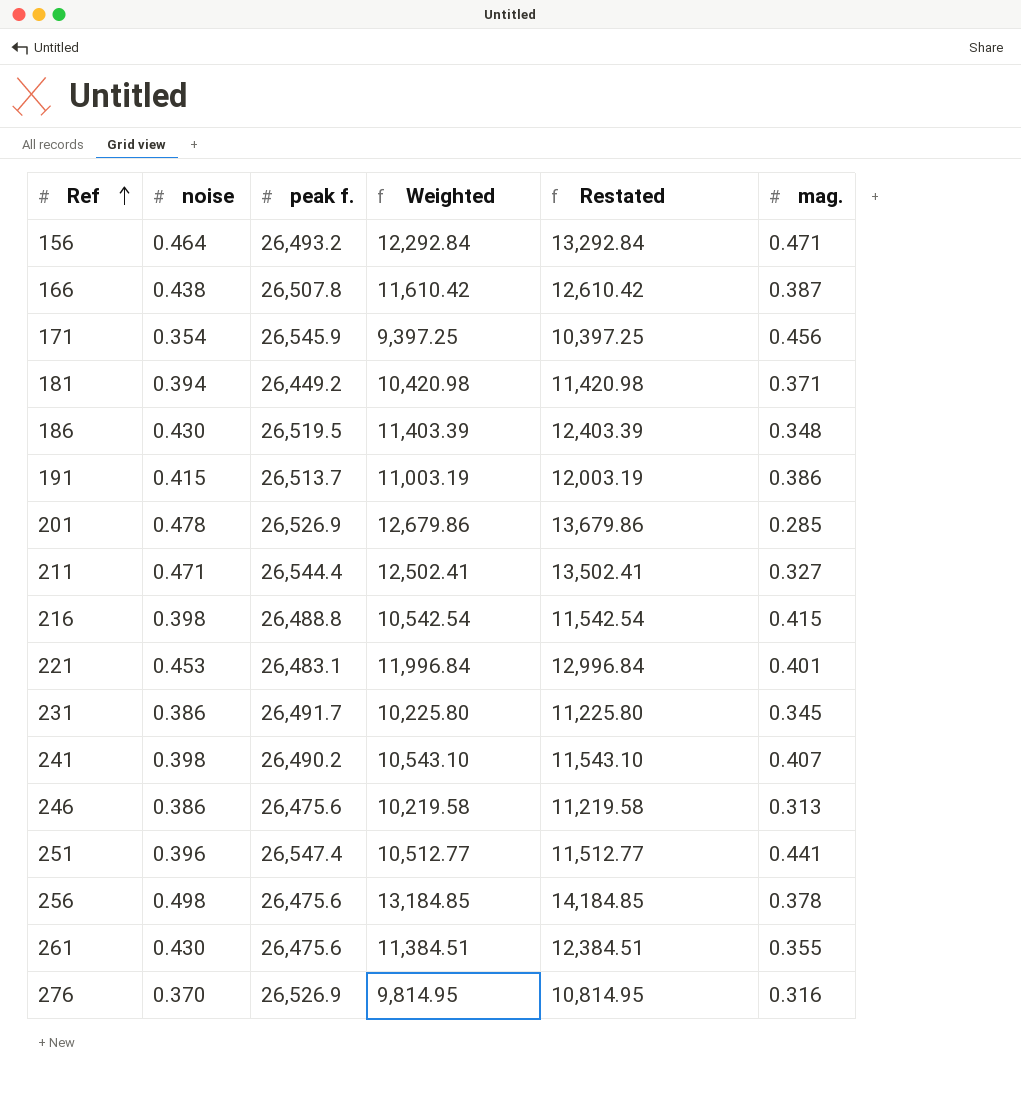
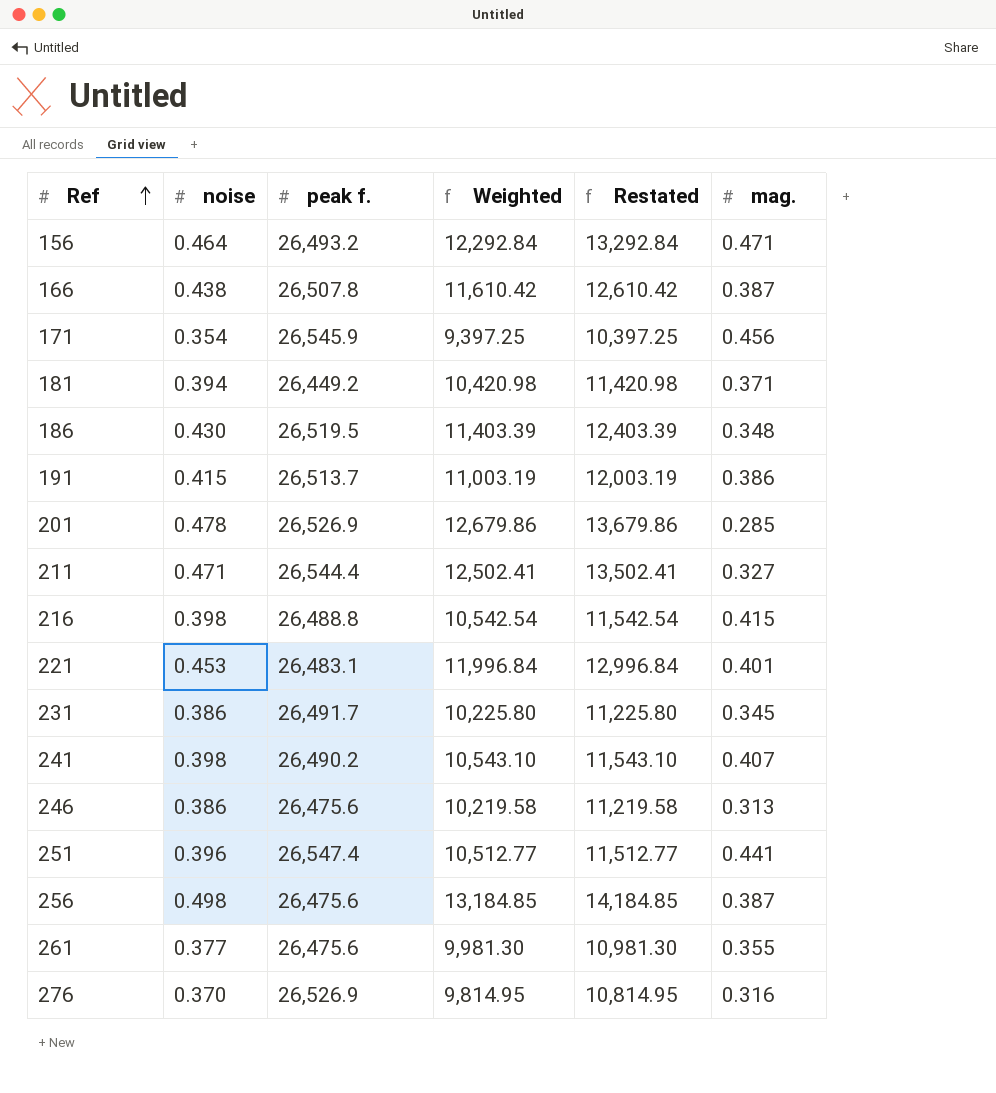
256 | mag.: 0.378 -> 0.387
261 | noise: 0.430 -> 0.377
261 | Weighted: 11,384.51 -> 9,981.30
261 | Restated: 12,384.51 -> 10,981.30

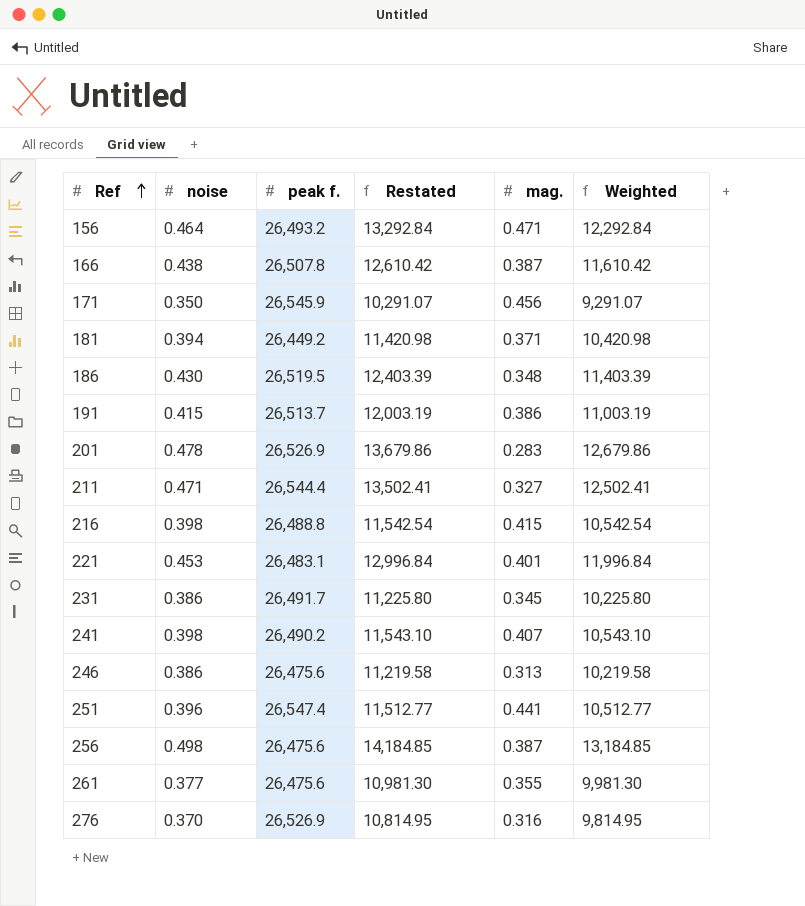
column Weighted | position: 4 -> 6
171 | noise: 0.354 -> 0.350
171 | Restated: 10,397.25 -> 10,291.07
171 | Weighted: 9,397.25 -> 9,291.07
201 | mag.: 0.285 -> 0.283

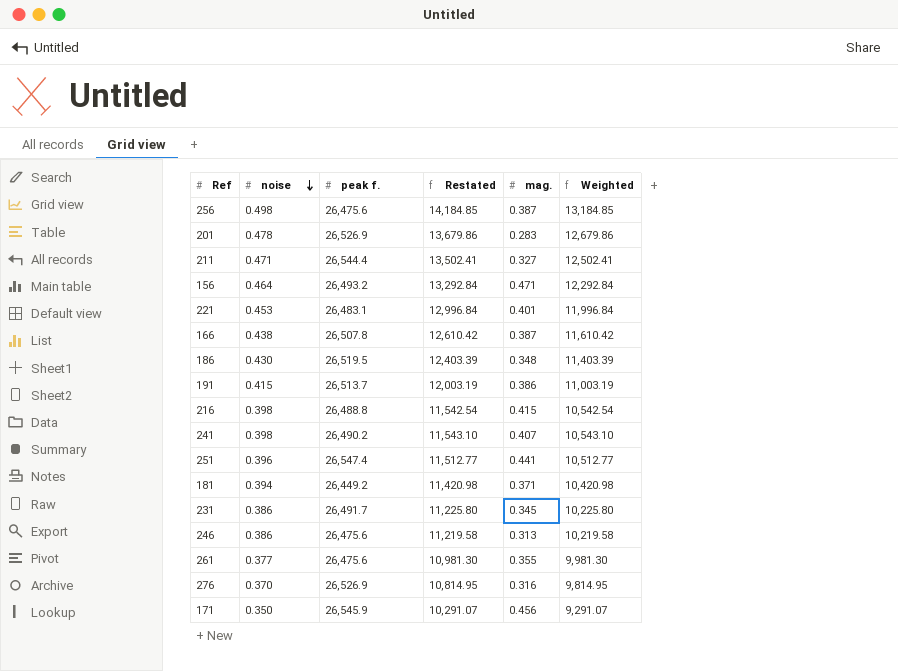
row order: Ref ascending -> noise descending

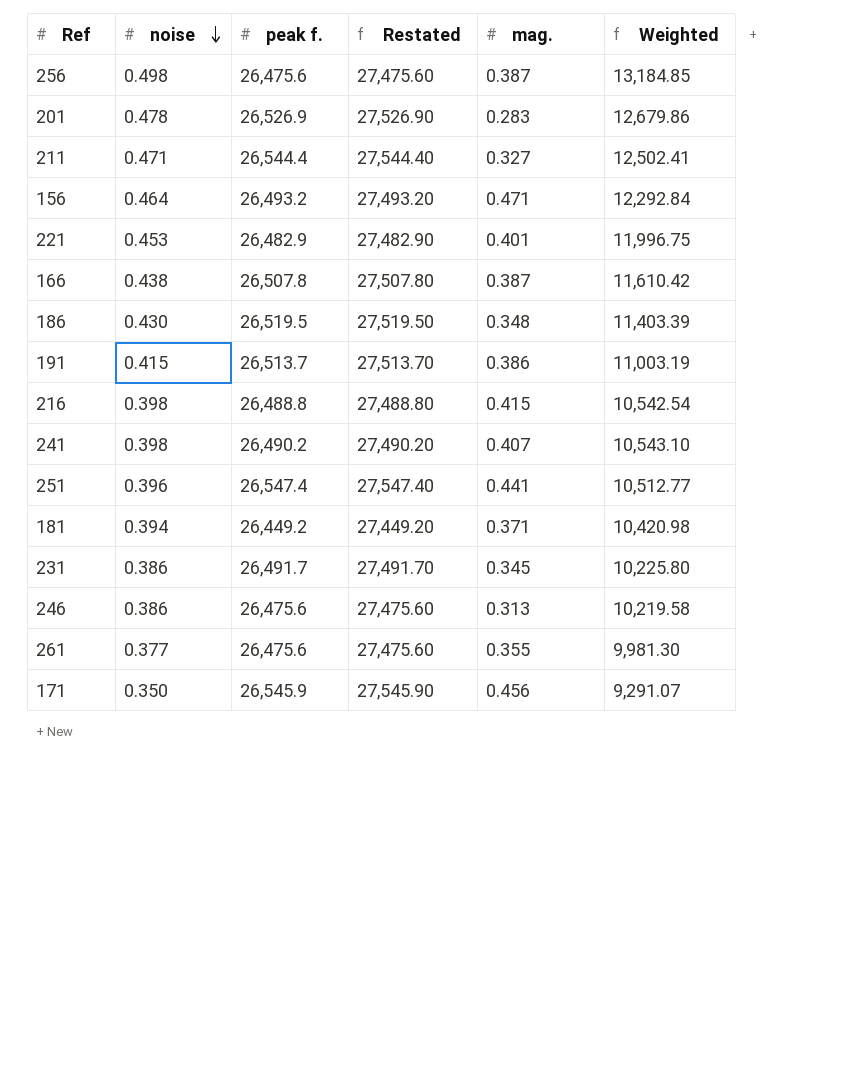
column Restated | formula: [Weighted] + 1000 -> [peak f.] + 1000
row 276: 0.370 | 26,526.9 | 10,814.95 | 0.316 | 9,814.95 -> none
221 | peak f.: 26,483.1 -> 26,482.9
221 | Weighted: 11,996.84 -> 11,996.75

